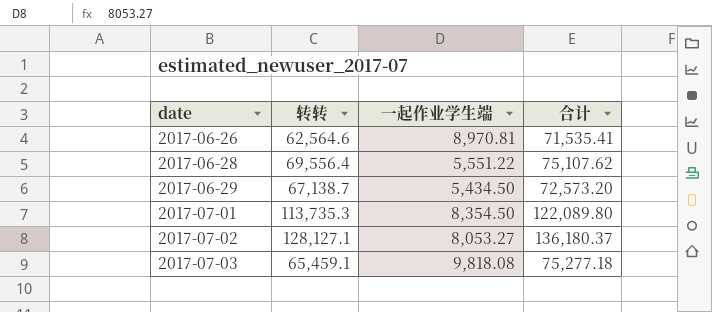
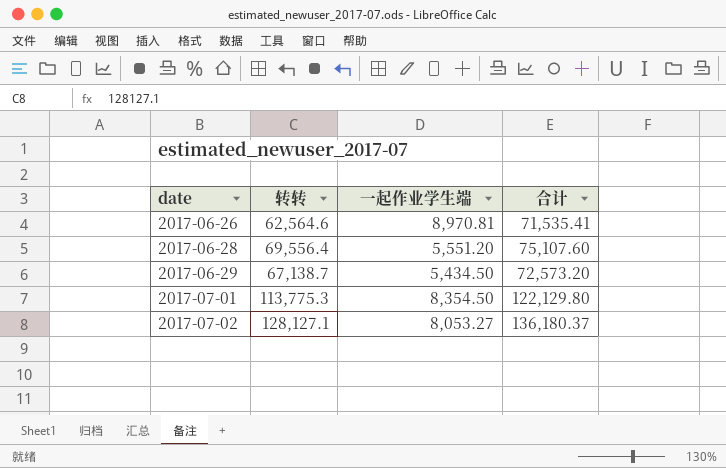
row 2017-07-03: 65,459.1 | 9,818.08 | 75,277.18 -> none
2017-06-28 | 一起作业学生端: 5,551.22 -> 5,551.20
2017-06-28 | 合计: 75,107.62 -> 75,107.60
2017-07-01 | 转转: 113,735.3 -> 113,775.3
2017-07-01 | 合计: 122,089.80 -> 122,129.80

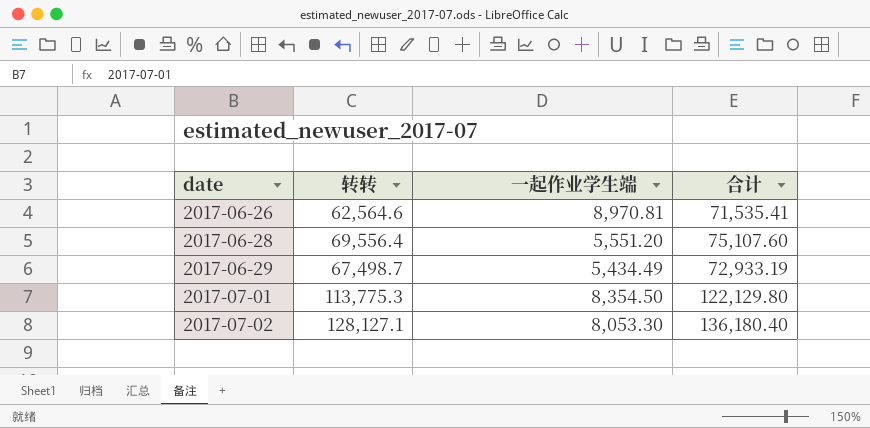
2017-06-29 | 转转: 67,138.7 -> 67,498.7
2017-06-29 | 一起作业学生端: 5,434.50 -> 5,434.49
2017-06-29 | 合计: 72,573.20 -> 72,933.19
2017-07-02 | 一起作业学生端: 8,053.27 -> 8,053.30
2017-07-02 | 合计: 136,180.37 -> 136,180.40

